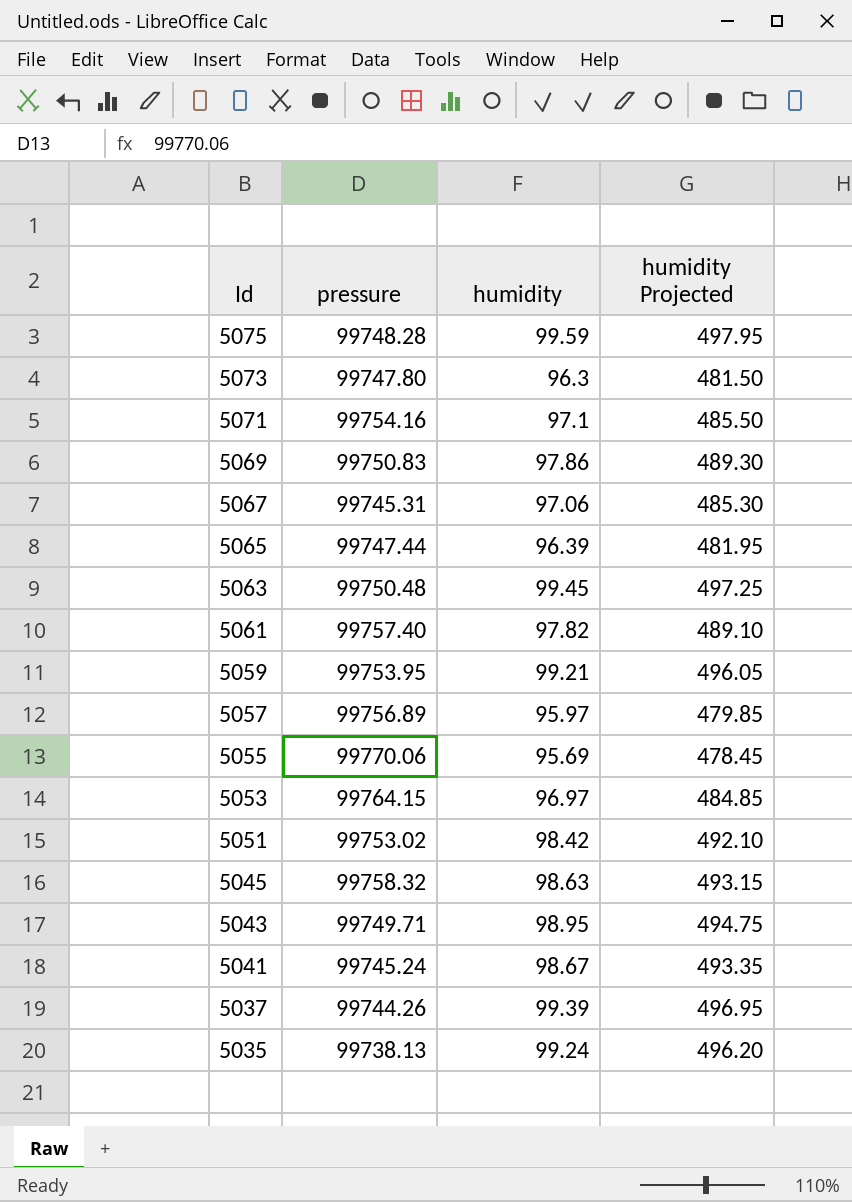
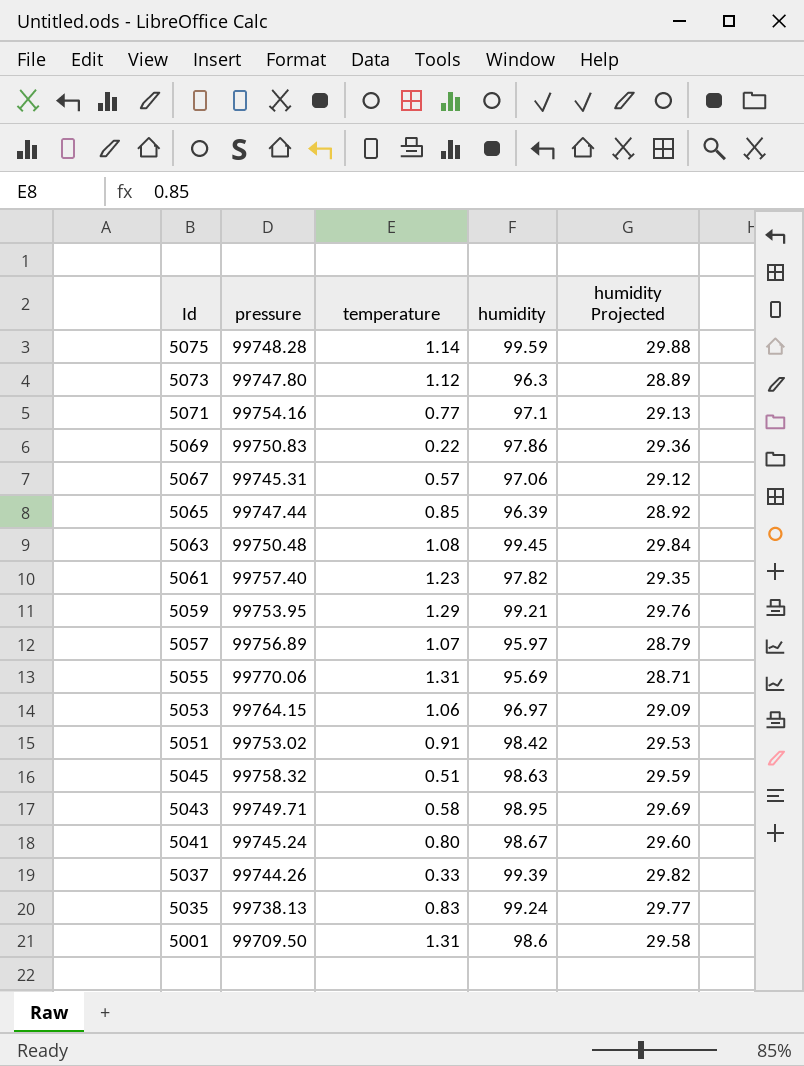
column temperature | position: none -> 3
column humidity Projected | formula: [humidity] * 5 -> [humidity] * 0.3
row 5001: none -> 99709.50 | 1.31 | 98.6 | 29.58

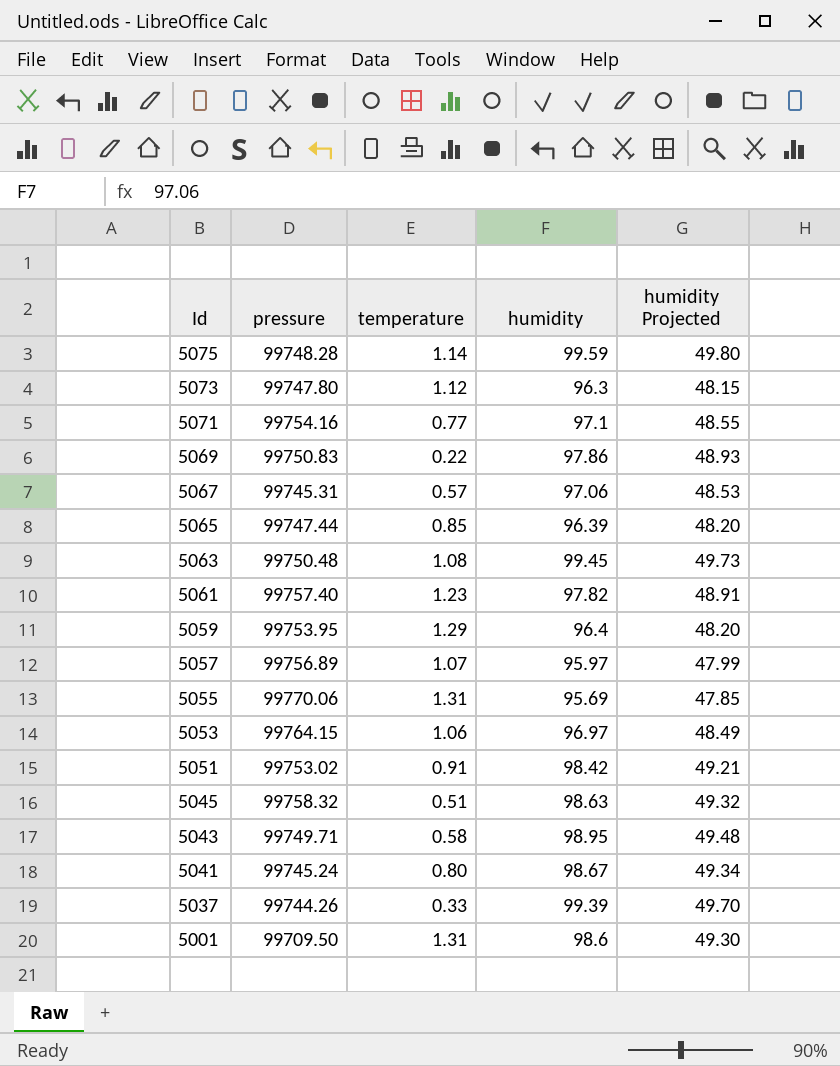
column humidity Projected | formula: [humidity] * 0.3 -> [humidity] * 0.5
row 5035: 99738.13 | 0.83 | 99.24 | 29.77 -> none
5059 | humidity: 99.21 -> 96.4

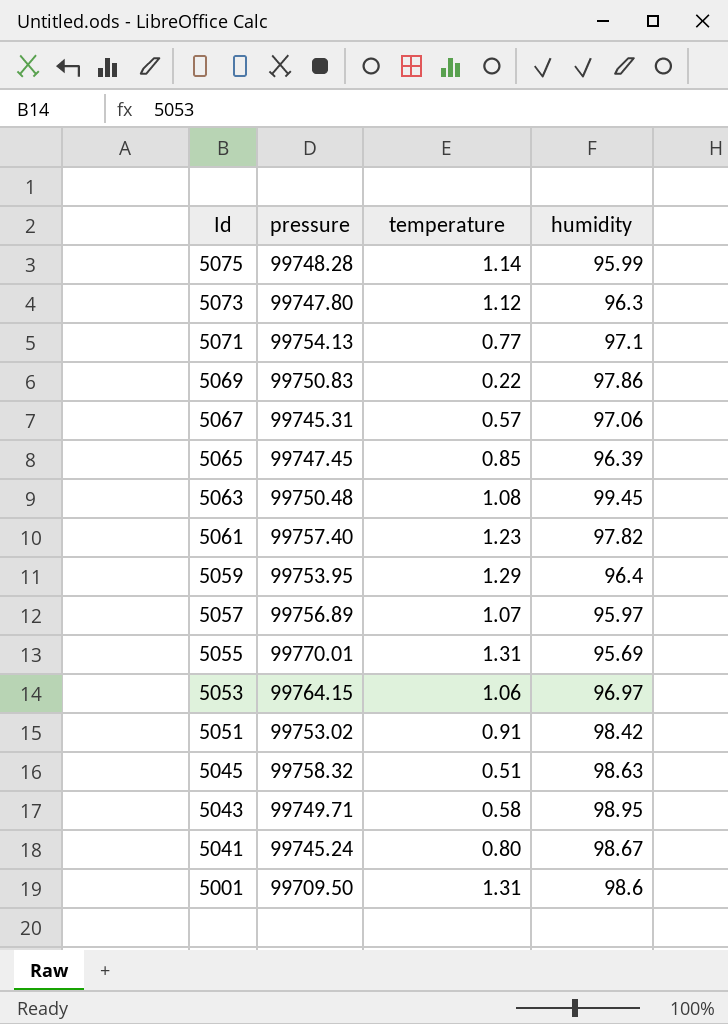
column humidity Projected | formula: [humidity] * 0.5 -> none
row 5037: 99744.26 | 0.33 | 99.39 | 49.70 -> none
5075 | humidity: 99.59 -> 95.99
5071 | pressure: 99754.16 -> 99754.13
5065 | pressure: 99747.44 -> 99747.45
5055 | pressure: 99770.06 -> 99770.01

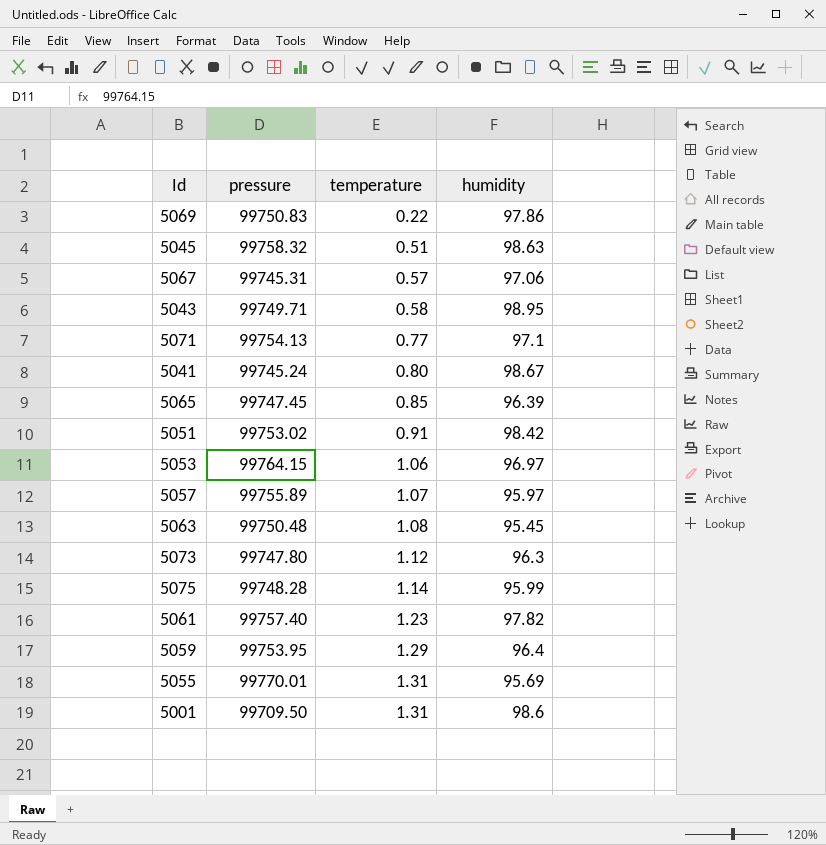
row order: Id descending -> temperature ascending
5057 | pressure: 99756.89 -> 99755.89
5063 | humidity: 99.45 -> 95.45

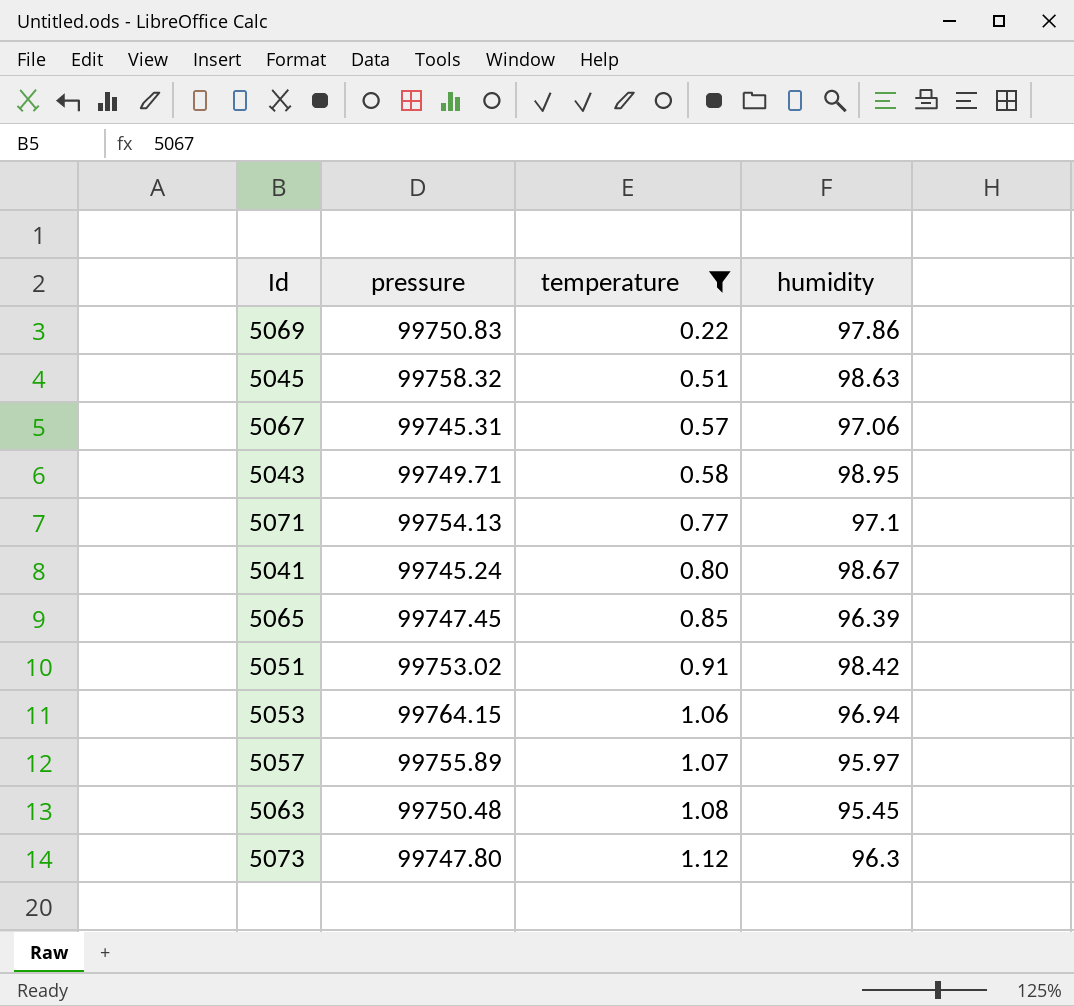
filter: none -> temperature <= 1.12
5053 | humidity: 96.97 -> 96.94

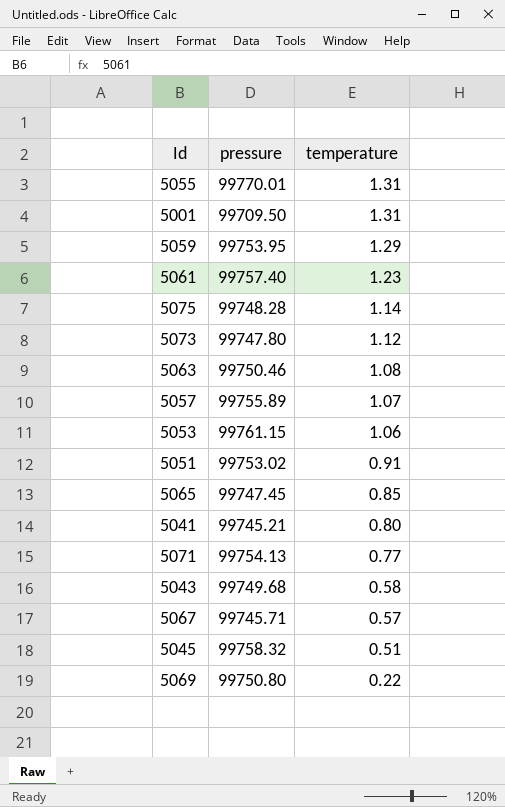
filter: temperature <= 1.12 -> none
row order: temperature ascending -> temperature descending
column humidity | position: 4 -> none
5063 | pressure: 99750.48 -> 99750.46
5053 | pressure: 99764.15 -> 99761.15
5041 | pressure: 99745.24 -> 99745.21
5043 | pressure: 99749.71 -> 99749.68
5067 | pressure: 99745.31 -> 99745.71
5069 | pressure: 99750.83 -> 99750.80

